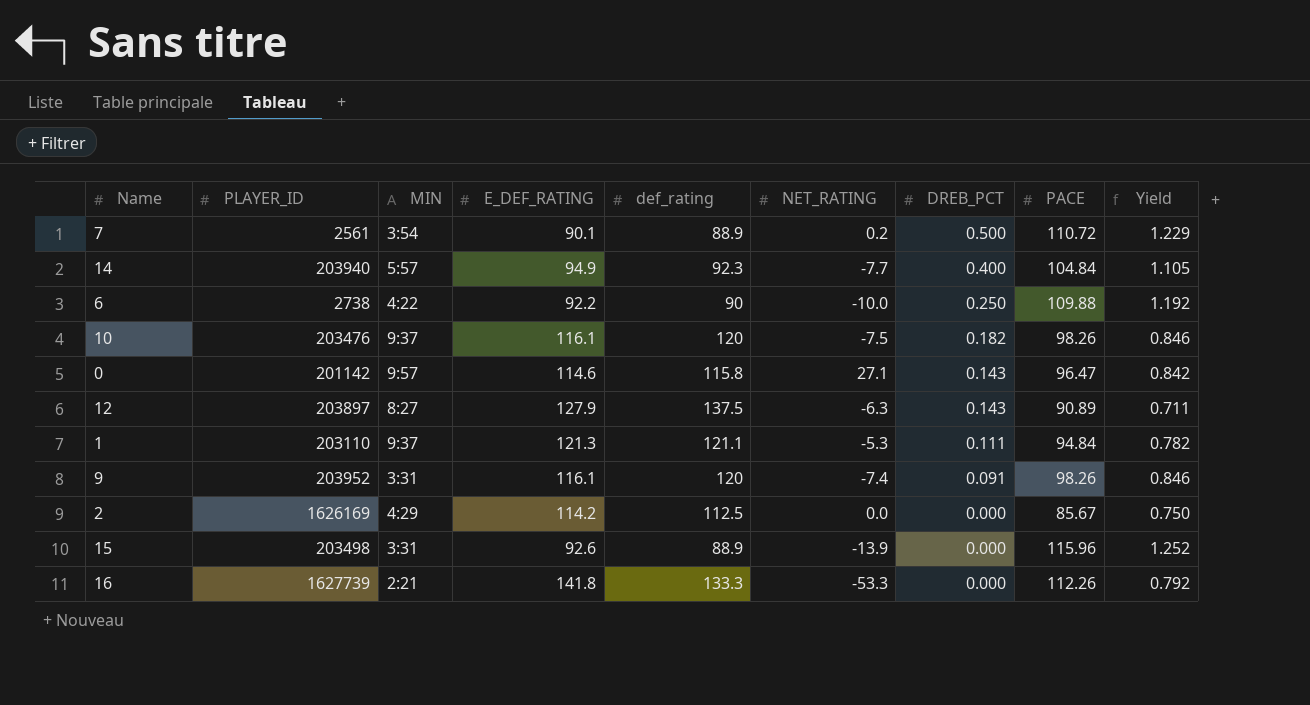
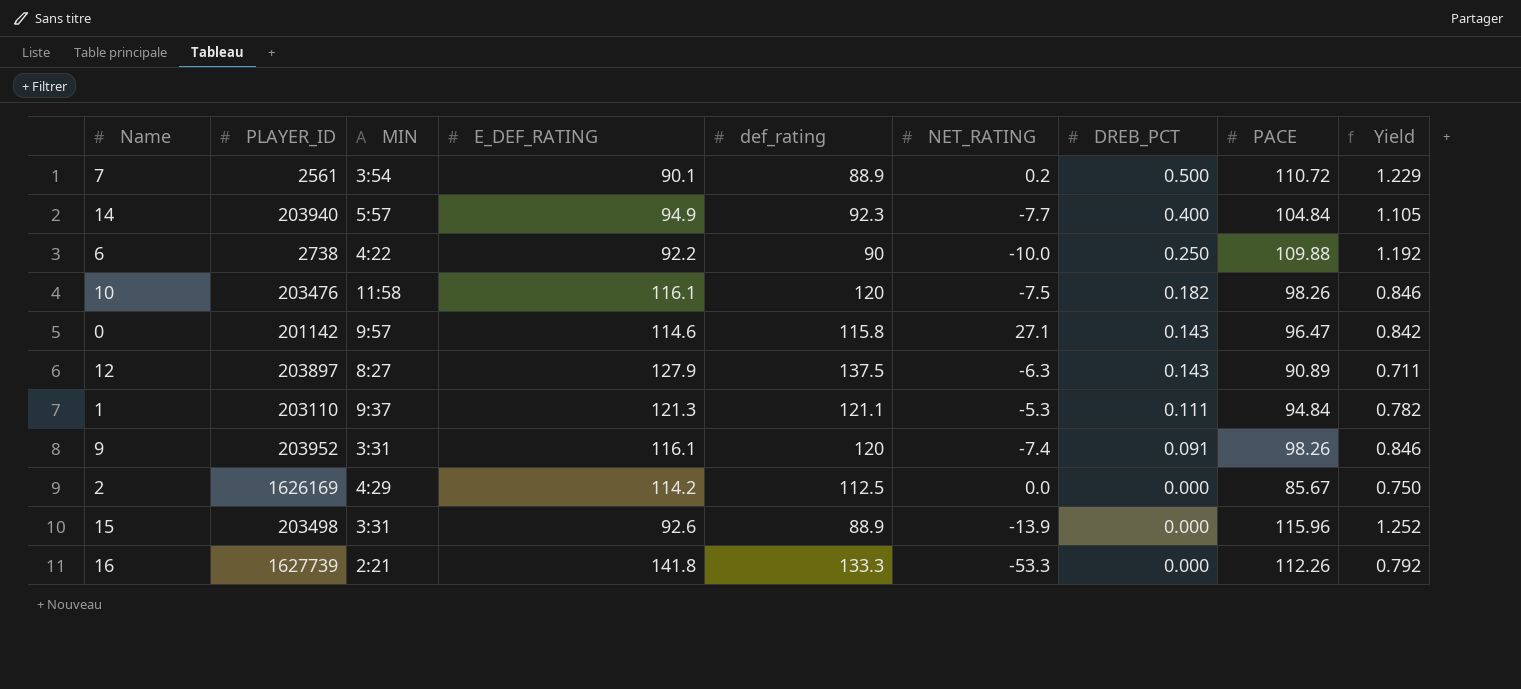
10 | MIN: 9:37 -> 11:58

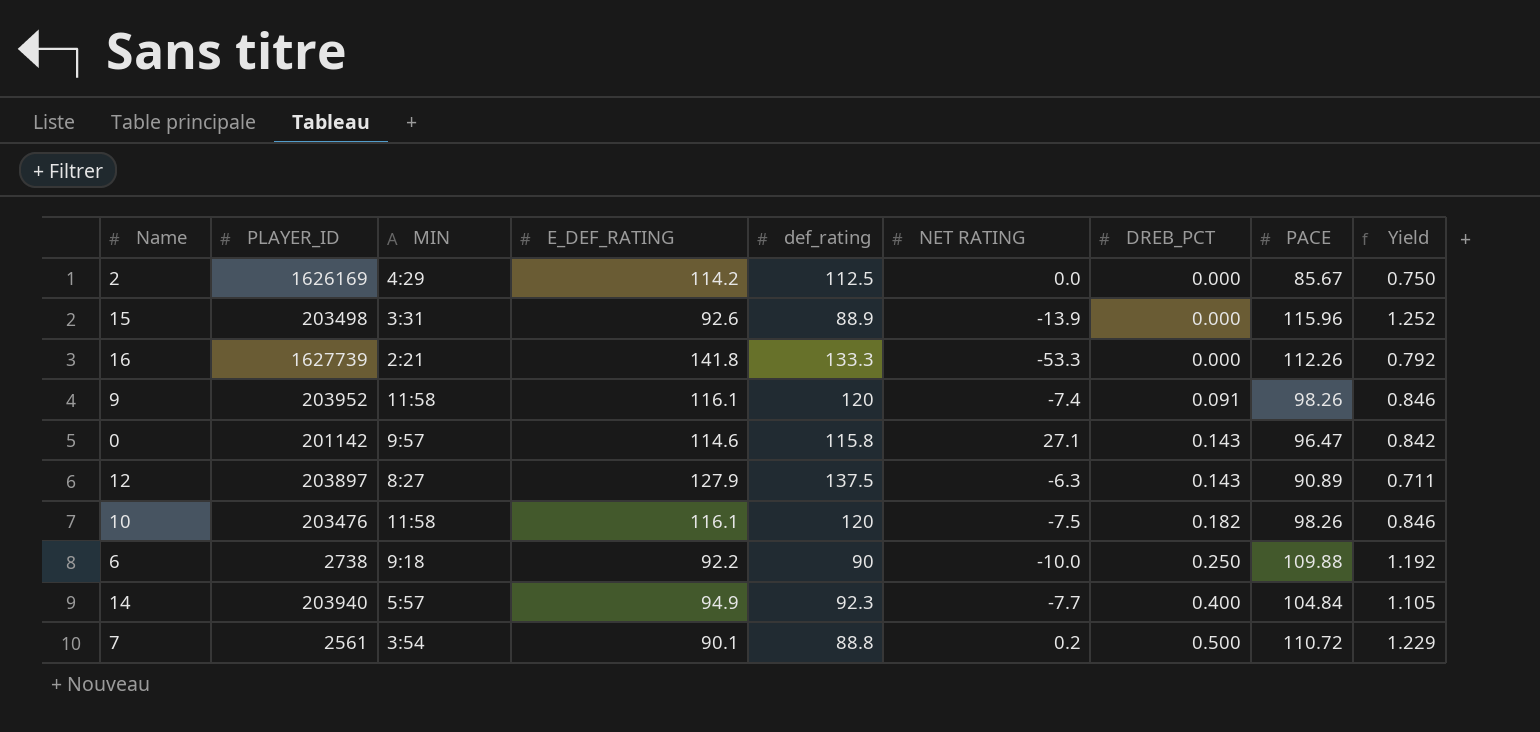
row order: DREB_PCT descending -> DREB_PCT ascending
column name: NET_RATING -> NET RATING
row 1: 203110 | 9:37 | 121.3 | 121.1 | -5.3 | 0.111 | 94.84 | 0.782 -> none
9 | MIN: 3:31 -> 11:58
6 | MIN: 4:22 -> 9:18
7 | def_rating: 88.9 -> 88.8

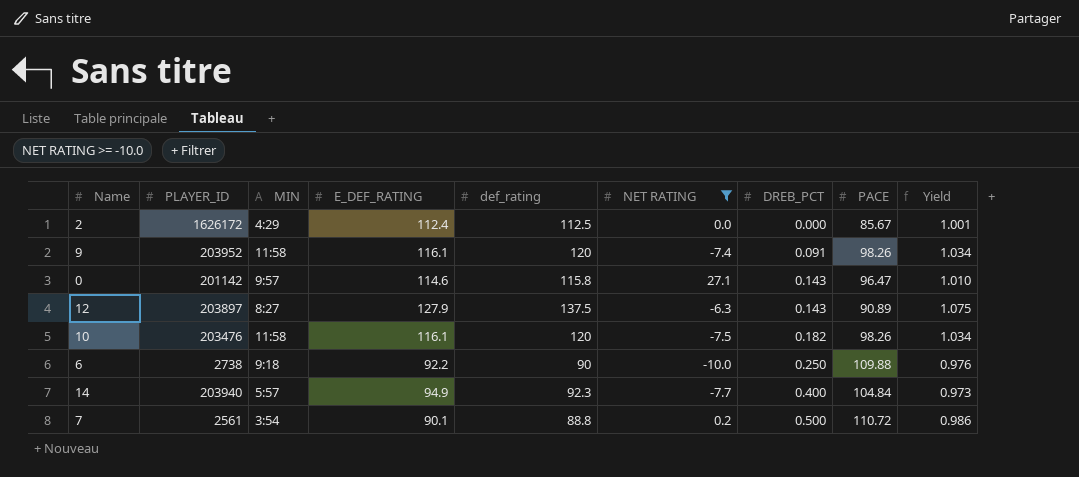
filter: none -> NET RATING >= -10.0
column Yield | formula: [PACE] / [E_DEF_RATING] -> [def_rating] / [E_DEF_RATING]
2 | PLAYER_ID: 1626169 -> 1626172
2 | E_DEF_RATING: 114.2 -> 112.4

